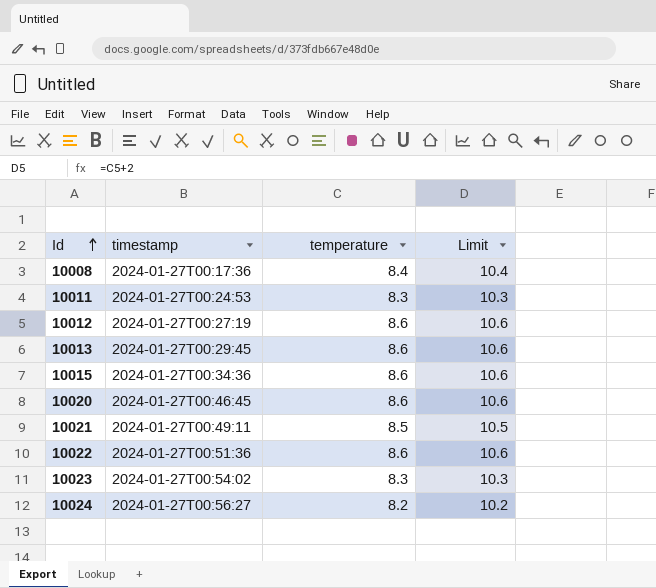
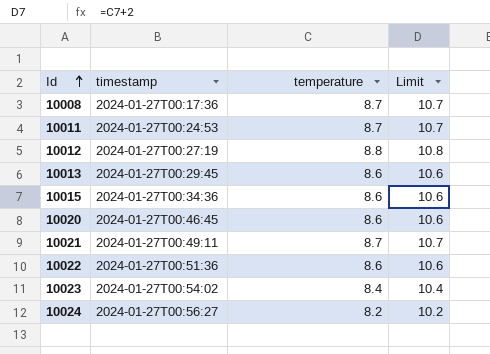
10008 | temperature: 8.4 -> 8.7
10008 | Limit: 10.4 -> 10.7
10011 | temperature: 8.3 -> 8.7
10011 | Limit: 10.3 -> 10.7
10012 | temperature: 8.6 -> 8.8
10012 | Limit: 10.6 -> 10.8
10021 | temperature: 8.5 -> 8.7
10021 | Limit: 10.5 -> 10.7
10023 | temperature: 8.3 -> 8.4
10023 | Limit: 10.3 -> 10.4

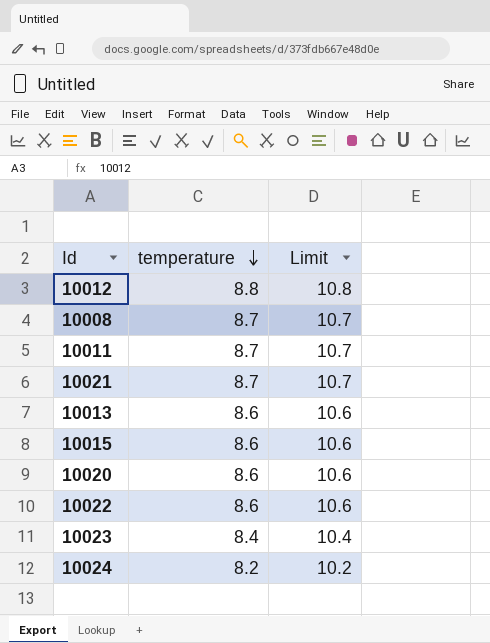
row order: Id ascending -> temperature descending
column timestamp | position: 2 -> none

